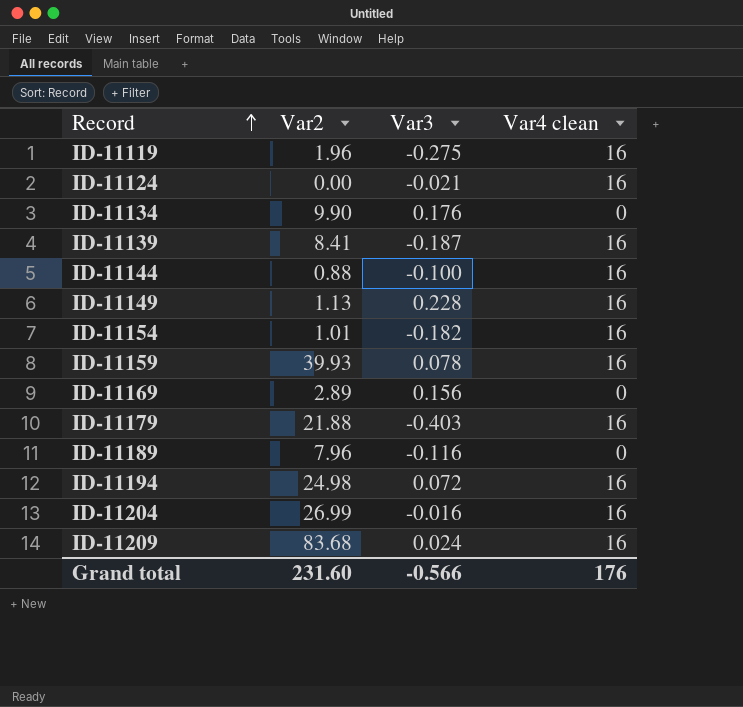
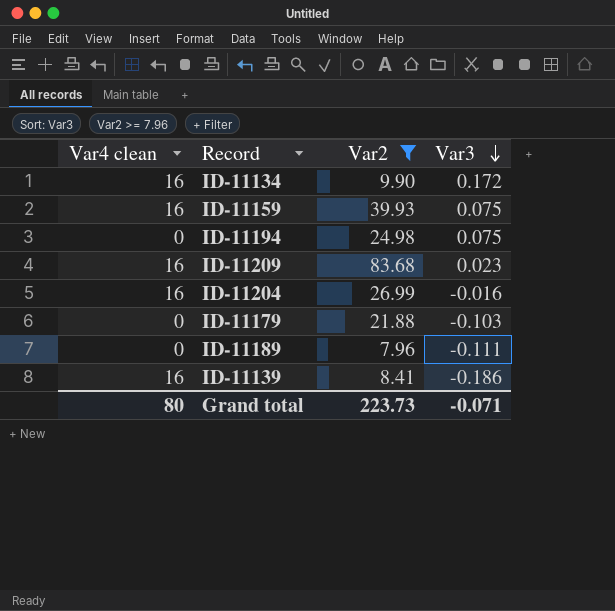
filter: none -> Var2 >= 7.96
row order: Record ascending -> Var3 descending
column Var4 clean | position: 4 -> 1
ID-11134 | Var4 clean: 0 -> 16
ID-11134 | Var3: 0.176 -> 0.172
ID-11159 | Var3: 0.078 -> 0.075
ID-11194 | Var4 clean: 16 -> 0
ID-11194 | Var3: 0.072 -> 0.075
ID-11209 | Var3: 0.024 -> 0.023
ID-11179 | Var4 clean: 16 -> 0
ID-11179 | Var3: -0.403 -> -0.103
ID-11189 | Var3: -0.116 -> -0.111
ID-11139 | Var3: -0.187 -> -0.186
Grand total | Var4 clean: 176 -> 80
Grand total | Var2: 231.60 -> 223.73
Grand total | Var3: -0.566 -> -0.071

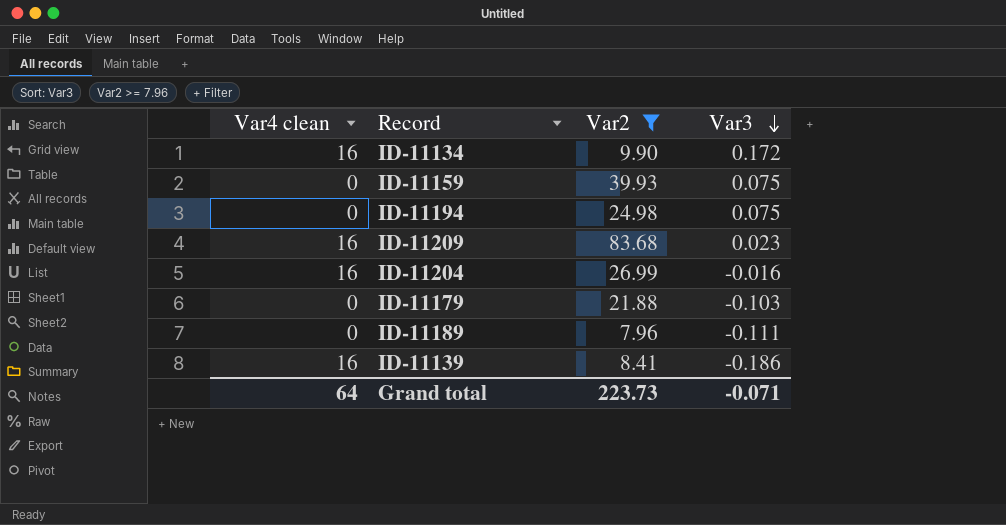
ID-11159 | Var4 clean: 16 -> 0
Grand total | Var4 clean: 80 -> 64

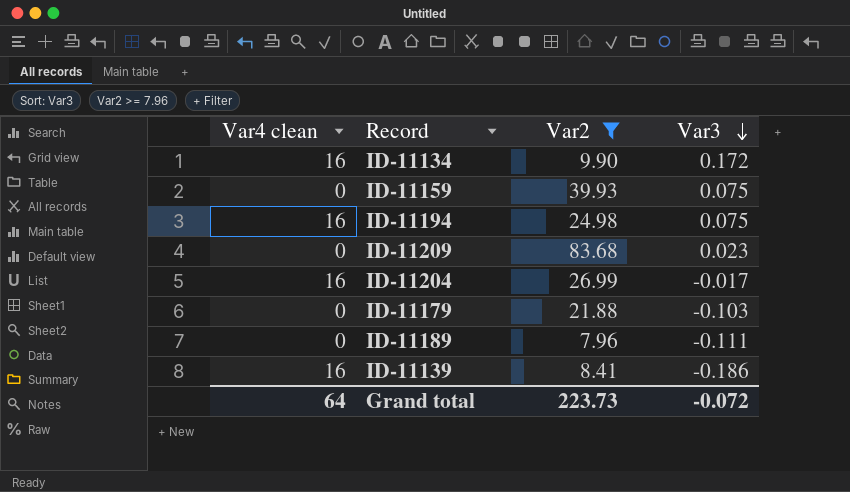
ID-11194 | Var4 clean: 0 -> 16
ID-11209 | Var4 clean: 16 -> 0
ID-11204 | Var3: -0.016 -> -0.017
Grand total | Var3: -0.071 -> -0.072

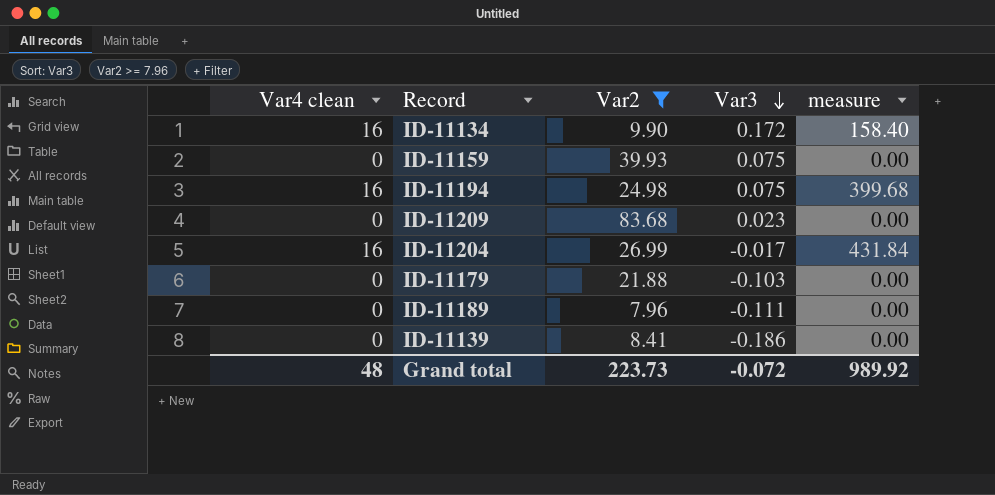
column measure | formula: none -> [Var4 clean] * [Var2]
ID-11139 | Var4 clean: 16 -> 0
Grand total | Var4 clean: 64 -> 48

